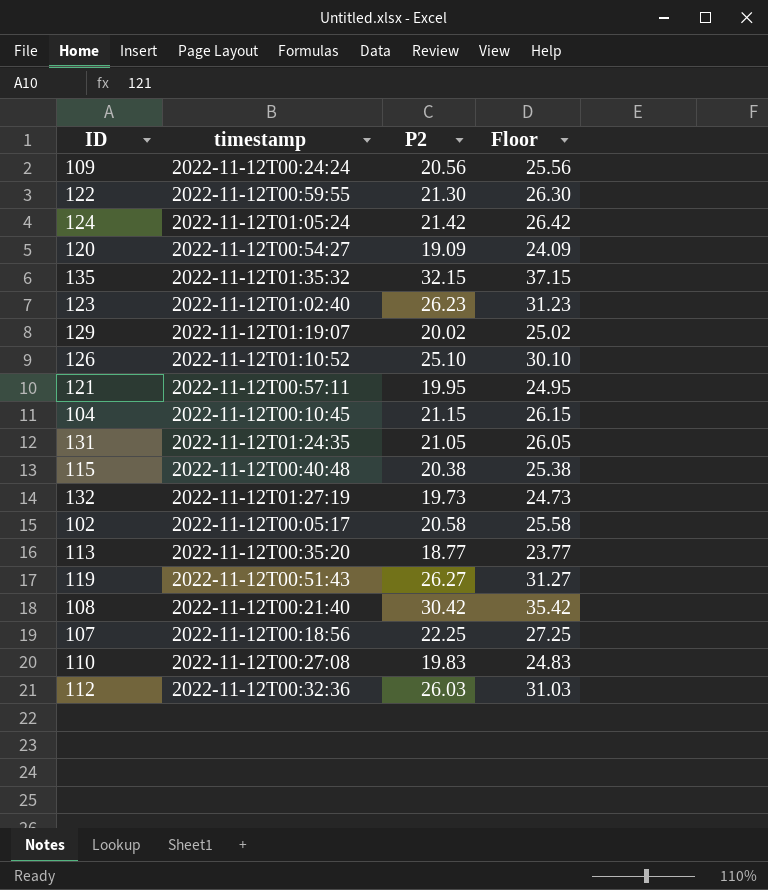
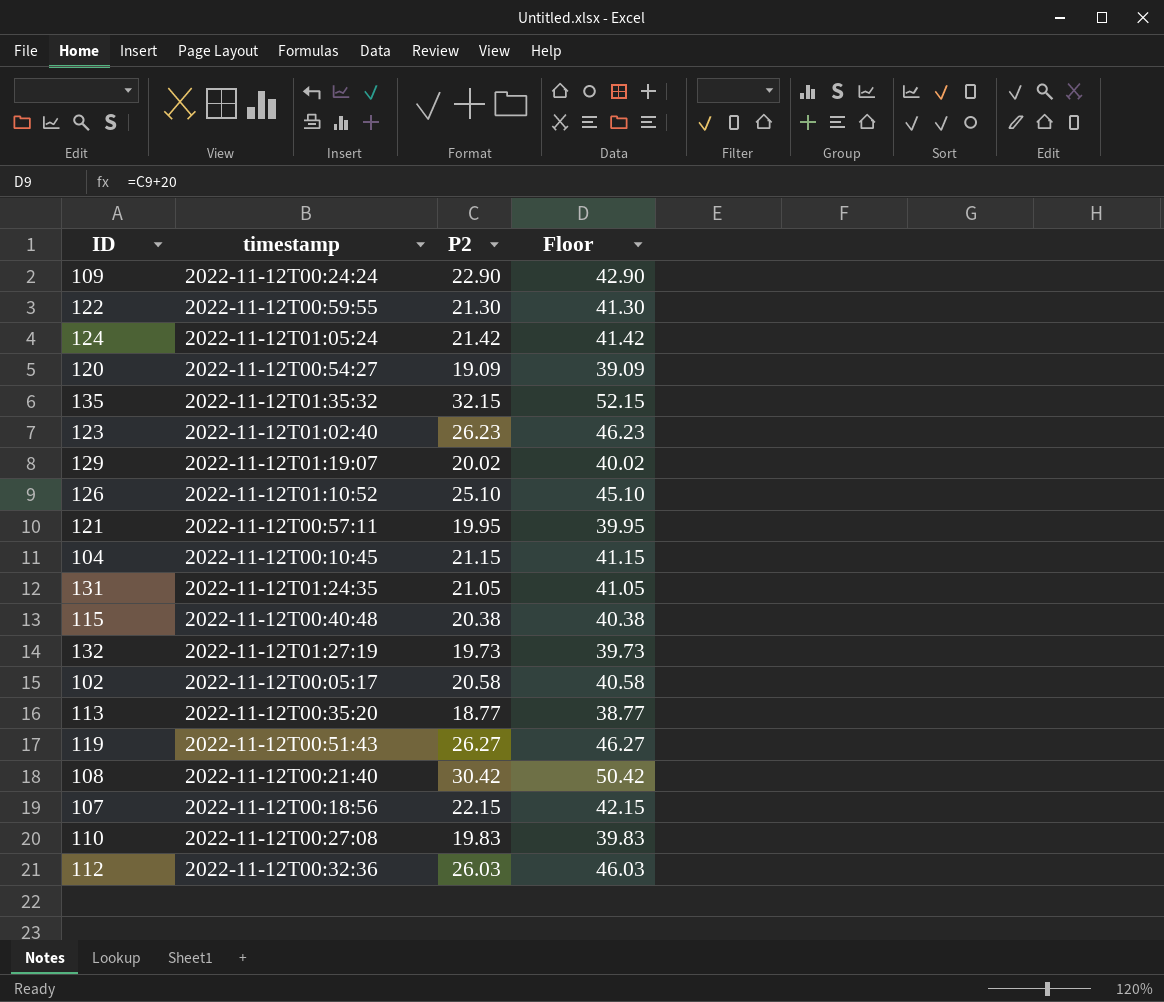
column Floor | formula: [P2] + 5 -> [P2] + 20
109 | P2: 20.56 -> 22.90
107 | P2: 22.25 -> 22.15

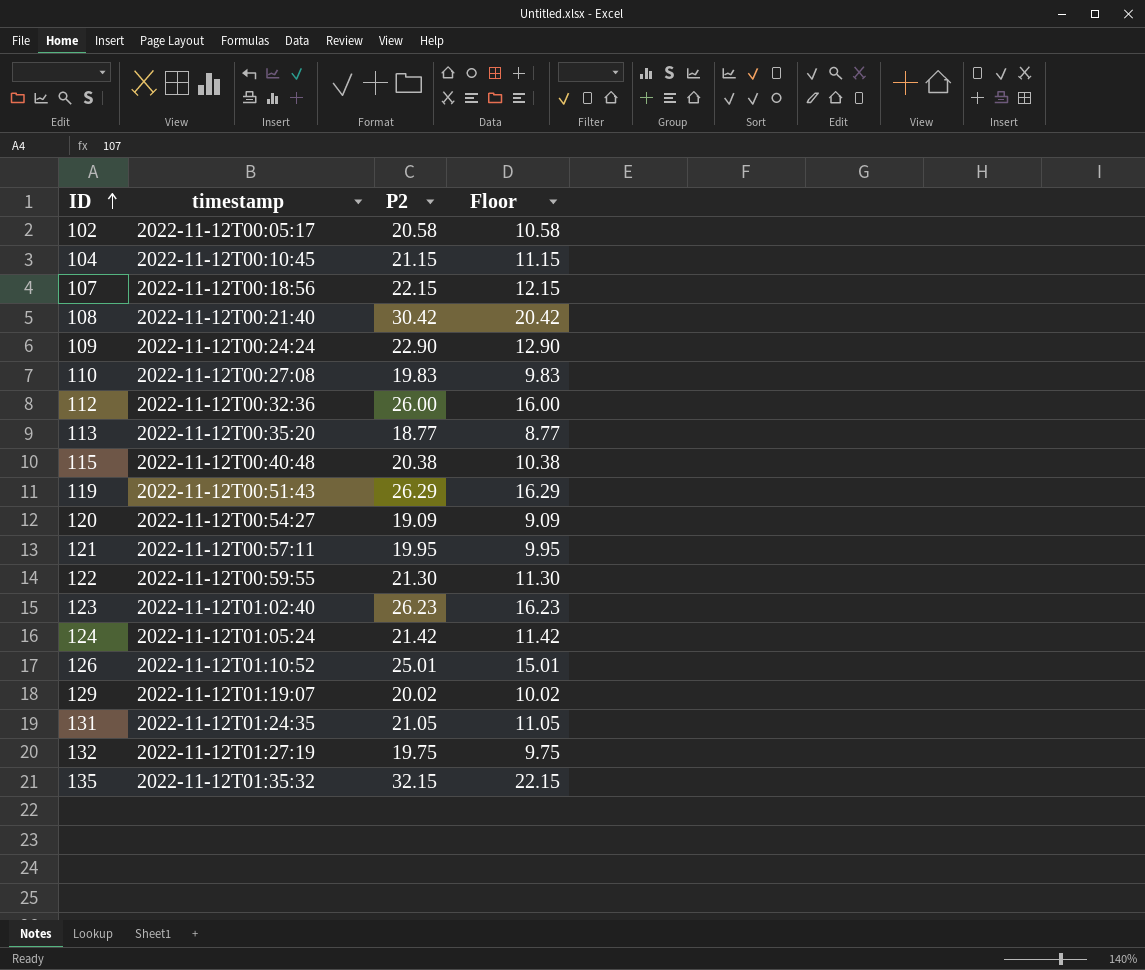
row order: none -> ID ascending
column Floor | formula: [P2] + 20 -> [P2] - 10
112 | P2: 26.03 -> 26.00
119 | P2: 26.27 -> 26.29
126 | P2: 25.10 -> 25.01
132 | P2: 19.73 -> 19.75

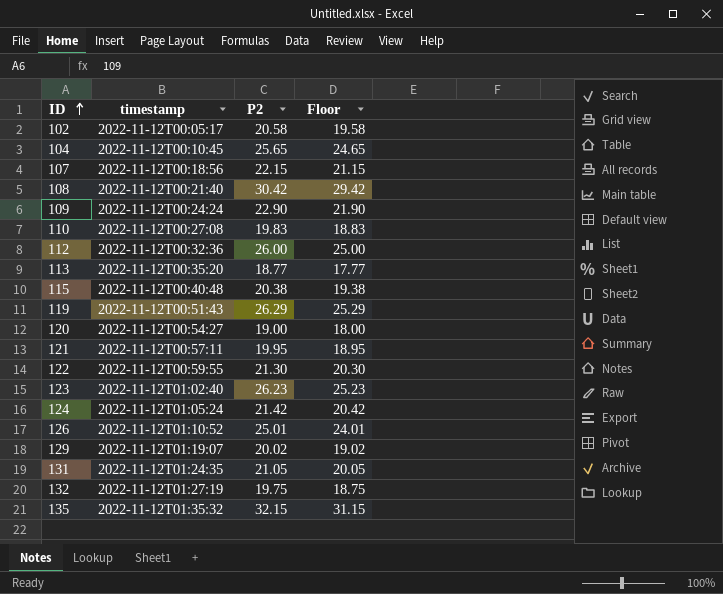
column Floor | formula: [P2] - 10 -> [P2] - 1
104 | P2: 21.15 -> 25.65
120 | P2: 19.09 -> 19.00

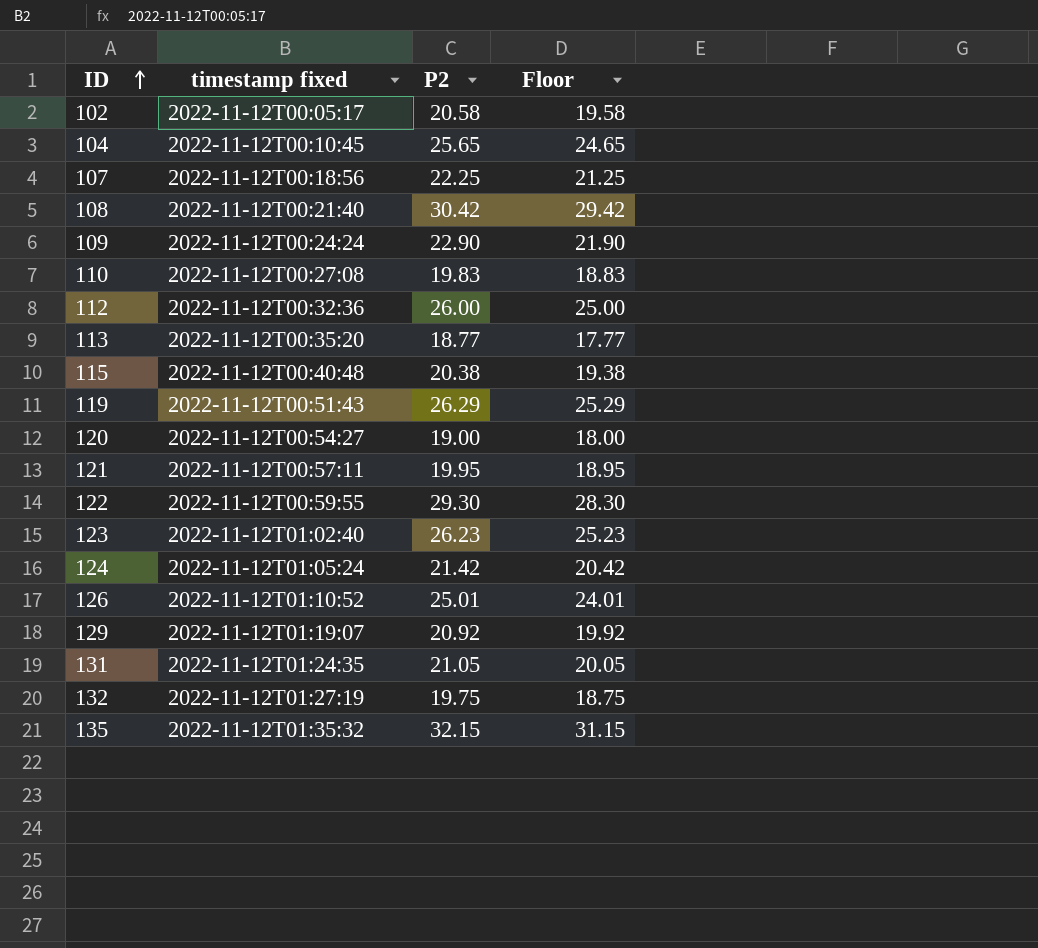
column name: timestamp -> timestamp fixed
107 | P2: 22.15 -> 22.25
107 | Floor: 21.15 -> 21.25
122 | P2: 21.30 -> 29.30
122 | Floor: 20.30 -> 28.30
129 | P2: 20.02 -> 20.92
129 | Floor: 19.02 -> 19.92

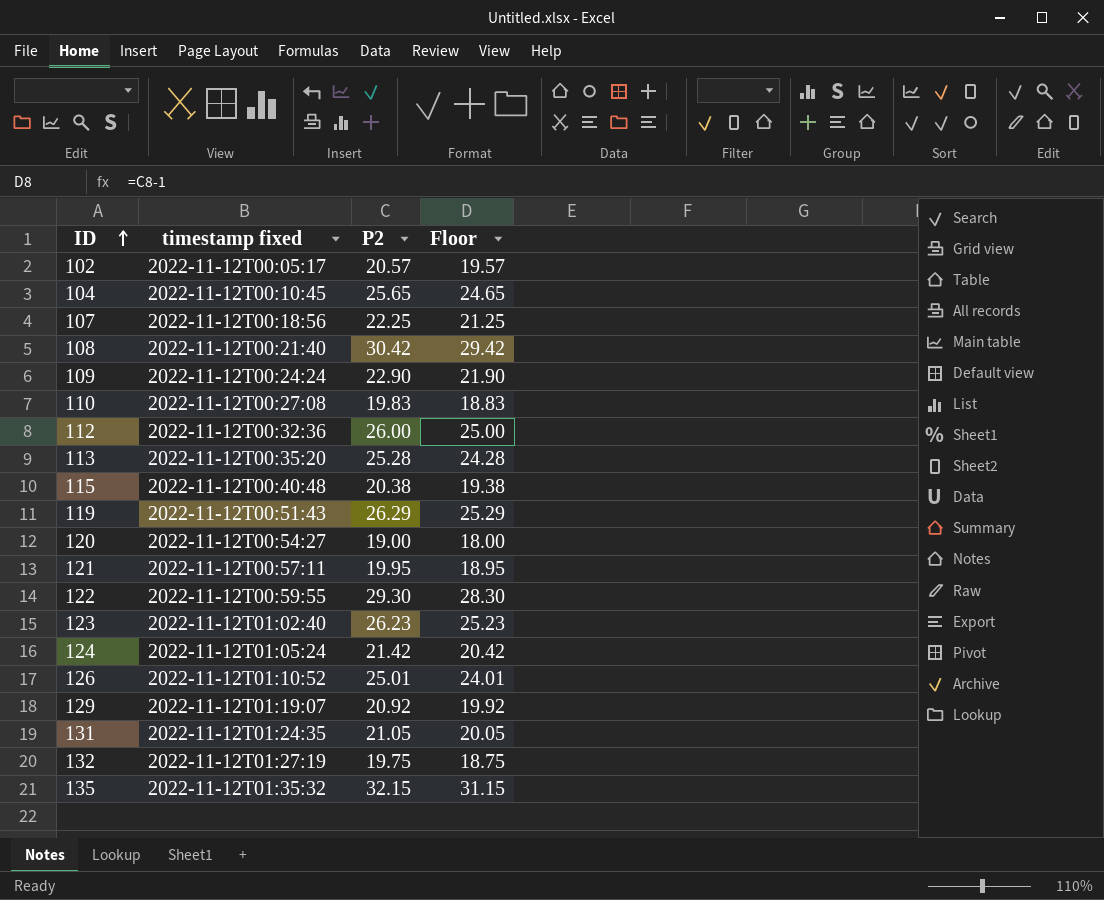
102 | P2: 20.58 -> 20.57
102 | Floor: 19.58 -> 19.57
113 | P2: 18.77 -> 25.28
113 | Floor: 17.77 -> 24.28

